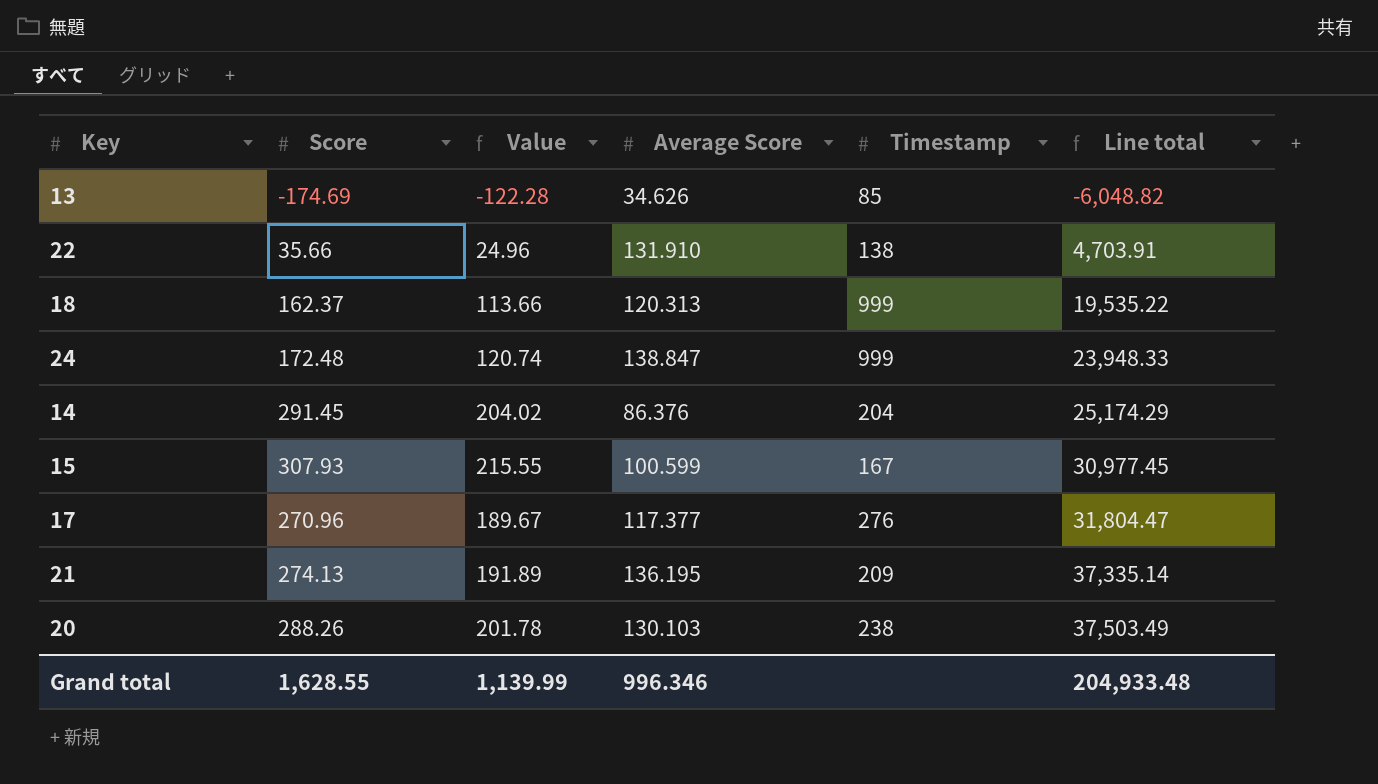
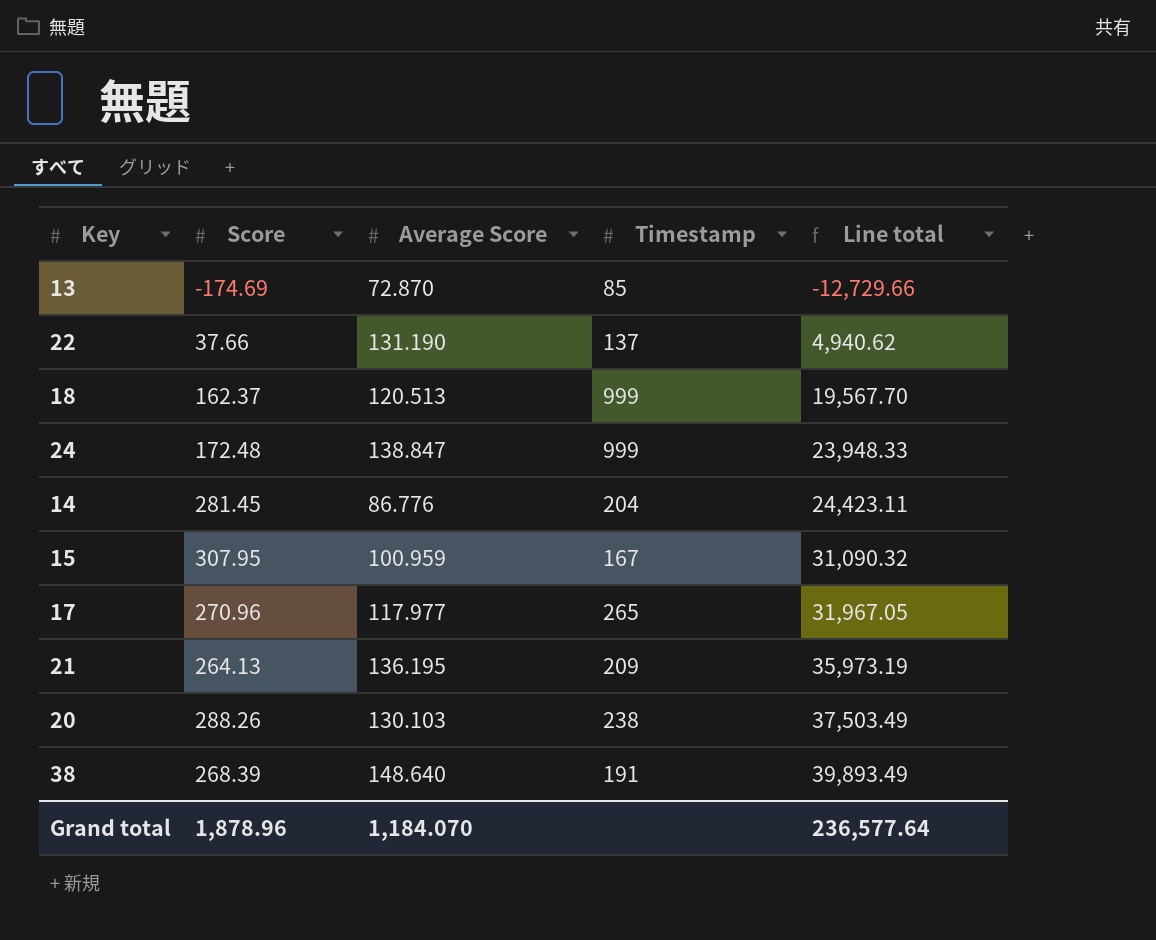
column Value | formula: [Score] * 0.7 -> none
13 | Average Score: 34.626 -> 72.870
13 | Line total: -6,048.82 -> -12,729.66
22 | Score: 35.66 -> 37.66
22 | Average Score: 131.910 -> 131.190
22 | Timestamp: 138 -> 137
22 | Line total: 4,703.91 -> 4,940.62
18 | Average Score: 120.313 -> 120.513
18 | Line total: 19,535.22 -> 19,567.70
14 | Score: 291.45 -> 281.45
14 | Average Score: 86.376 -> 86.776
14 | Line total: 25,174.29 -> 24,423.11
15 | Score: 307.93 -> 307.95
15 | Average Score: 100.599 -> 100.959
15 | Line total: 30,977.45 -> 31,090.32
17 | Average Score: 117.377 -> 117.977
17 | Timestamp: 276 -> 265
17 | Line total: 31,804.47 -> 31,967.05
21 | Score: 274.13 -> 264.13
21 | Line total: 37,335.14 -> 35,973.19
row 38: none -> 268.39 | 148.640 | 191 | 39,893.49
Grand total | Score: 1,628.55 -> 1,878.96
Grand total | Average Score: 996.346 -> 1,184.070
Grand total | Line total: 204,933.48 -> 236,577.64

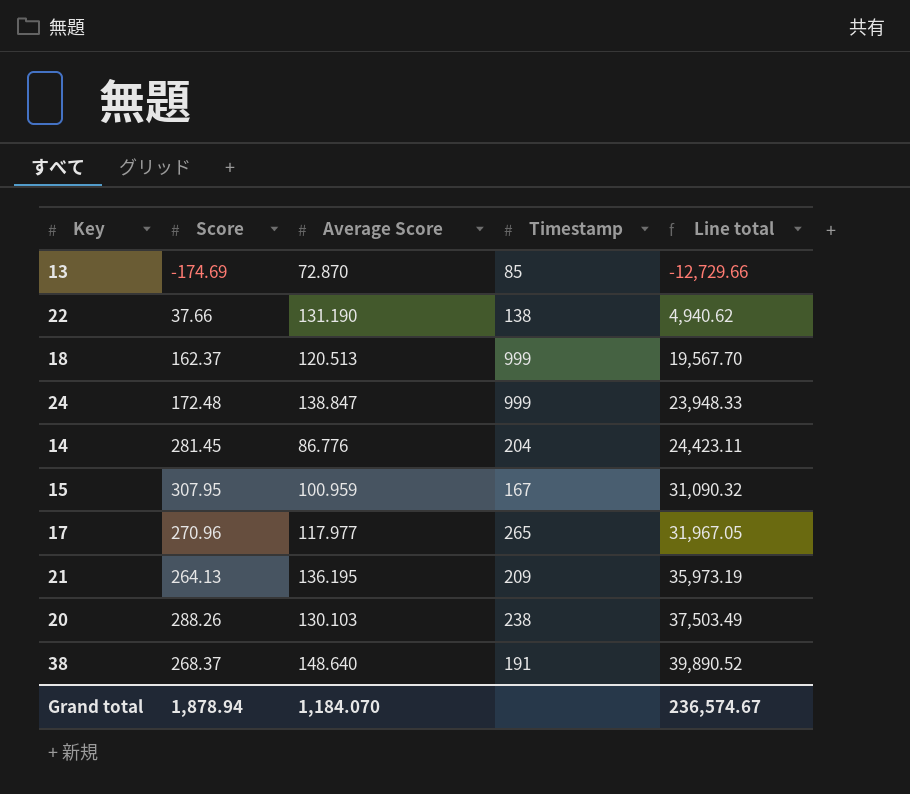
22 | Timestamp: 137 -> 138
38 | Score: 268.39 -> 268.37
38 | Line total: 39,893.49 -> 39,890.52
Grand total | Score: 1,878.96 -> 1,878.94
Grand total | Line total: 236,577.64 -> 236,574.67

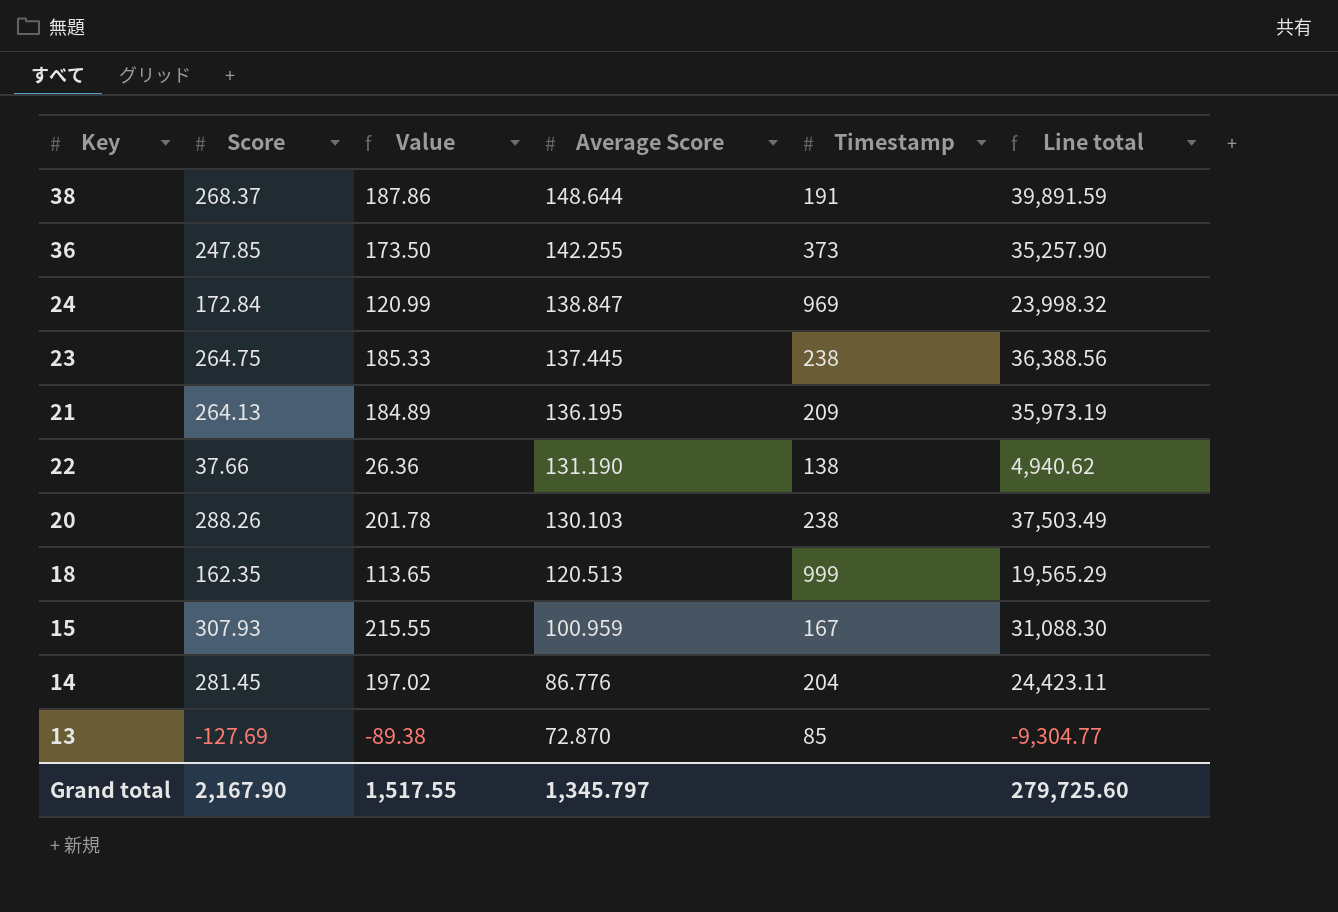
row order: Line total ascending -> Average Score descending
column Value | formula: none -> [Score] * 0.7
row 17: 270.96 | 117.977 | 265 | 31,967.05 -> none
38 | Average Score: 148.640 -> 148.644
38 | Line total: 39,890.52 -> 39,891.59
row 36: none -> 247.85 | 173.50 | 142.255 | 373 | 35,257.90
24 | Score: 172.48 -> 172.84
24 | Timestamp: 999 -> 969
24 | Line total: 23,948.33 -> 23,998.32
row 23: none -> 264.75 | 185.33 | 137.445 | 238 | 36,388.56
18 | Score: 162.37 -> 162.35
18 | Line total: 19,567.70 -> 19,565.29
15 | Score: 307.95 -> 307.93
15 | Line total: 31,090.32 -> 31,088.30
13 | Score: -174.69 -> -127.69
13 | Line total: -12,729.66 -> -9,304.77
Grand total | Score: 1,878.94 -> 2,167.90
Grand total | Average Score: 1,184.070 -> 1,345.797
Grand total | Line total: 236,574.67 -> 279,725.60

